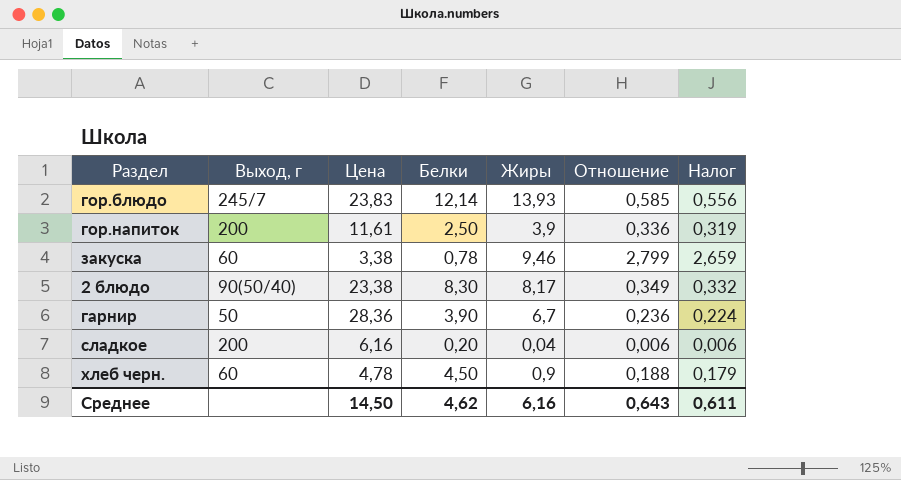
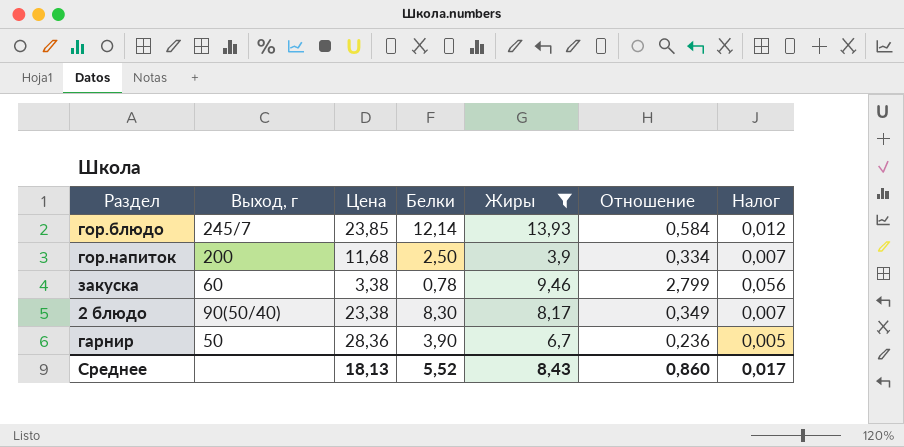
filter: none -> Жиры >= 3,9
column Налог | formula: [Отношение] * 0,95 -> [Отношение] * 0,02
гор.блюдо | Цена: 23,83 -> 23,85
гор.блюдо | Отношение: 0,585 -> 0,584
гор.напиток | Цена: 11,61 -> 11,68
гор.напиток | Отношение: 0,336 -> 0,334
Среднее | Цена: 14,50 -> 18,13
Среднее | Белки: 4,62 -> 5,52
Среднее | Жиры: 6,16 -> 8,43
Среднее | Отношение: 0,643 -> 0,860
Среднее | Налог: 0,611 -> 0,017

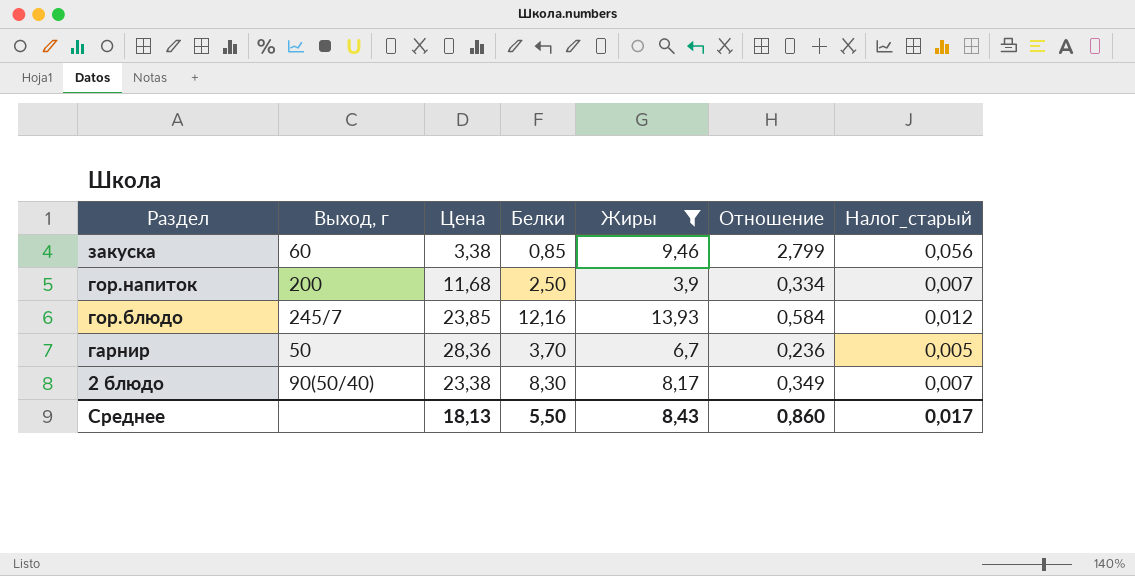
row order: none -> Раздел descending
column name: Налог -> Налог_старый
закуска | Белки: 0,78 -> 0,85
гор.блюдо | Белки: 12,14 -> 12,16
гарнир | Белки: 3,90 -> 3,70
Среднее | Белки: 5,52 -> 5,50

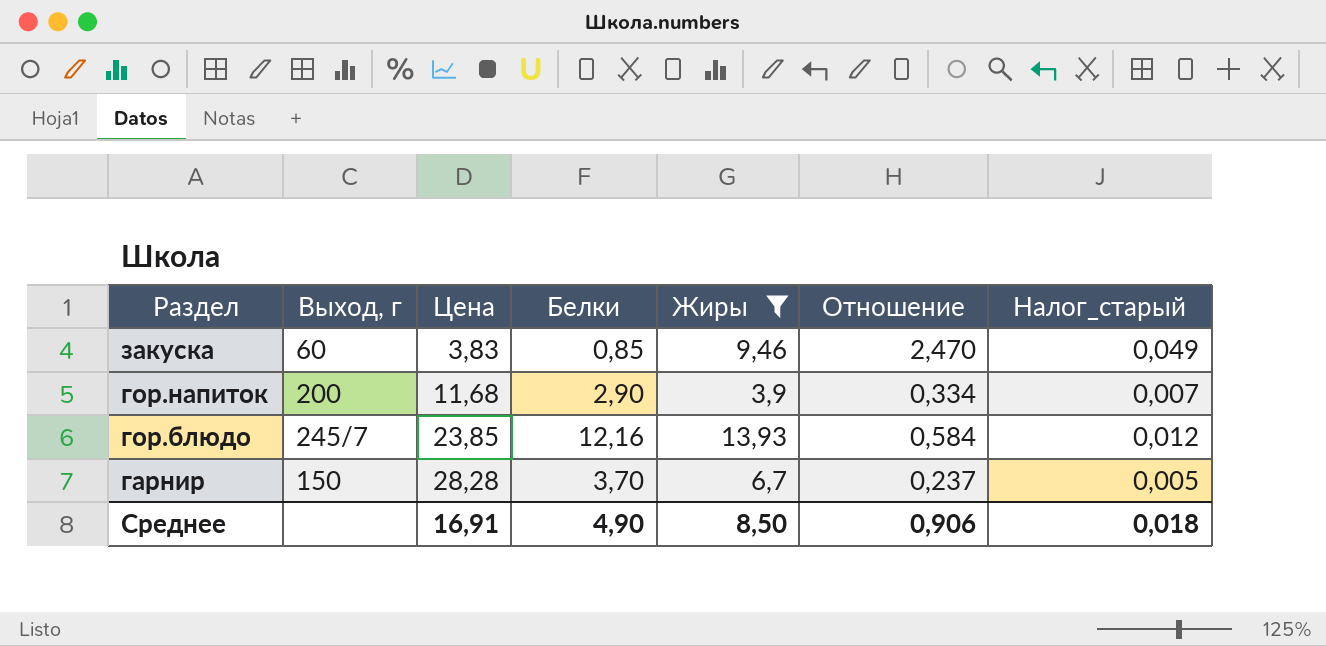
row 2 блюдо: 90(50/40) | 23,38 | 8,30 | 8,17 | 0,349 | 0,007 -> none
закуска | Цена: 3,38 -> 3,83
закуска | Отношение: 2,799 -> 2,470
закуска | Налог_старый: 0,056 -> 0,049
гор.напиток | Белки: 2,50 -> 2,90
гарнир | Выход, г: 50 -> 150
гарнир | Цена: 28,36 -> 28,28
гарнир | Отношение: 0,236 -> 0,237
Среднее | Цена: 18,13 -> 16,91
Среднее | Белки: 5,50 -> 4,90
Среднее | Жиры: 8,43 -> 8,50
Среднее | Отношение: 0,860 -> 0,906
Среднее | Налог_старый: 0,017 -> 0,018

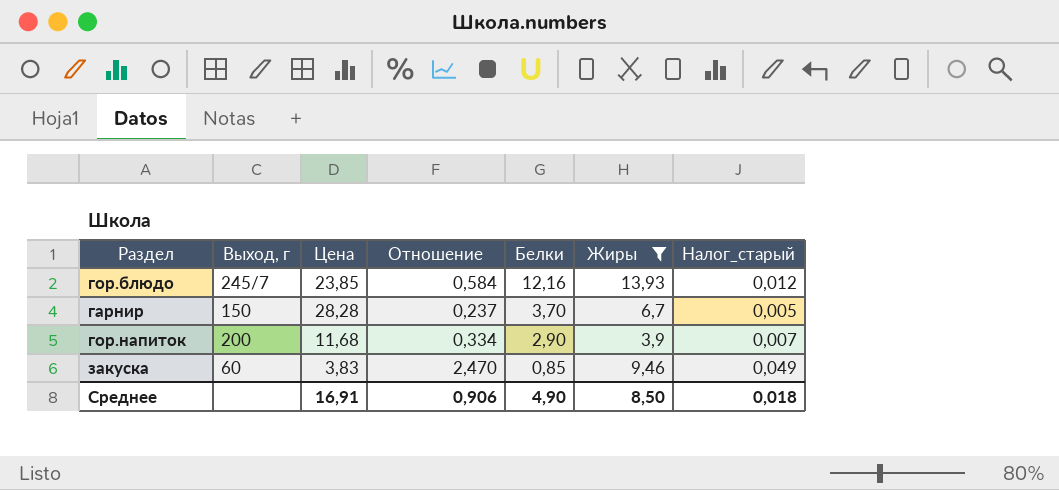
row order: Раздел descending -> Белки descending
column Отношение | position: 6 -> 4

